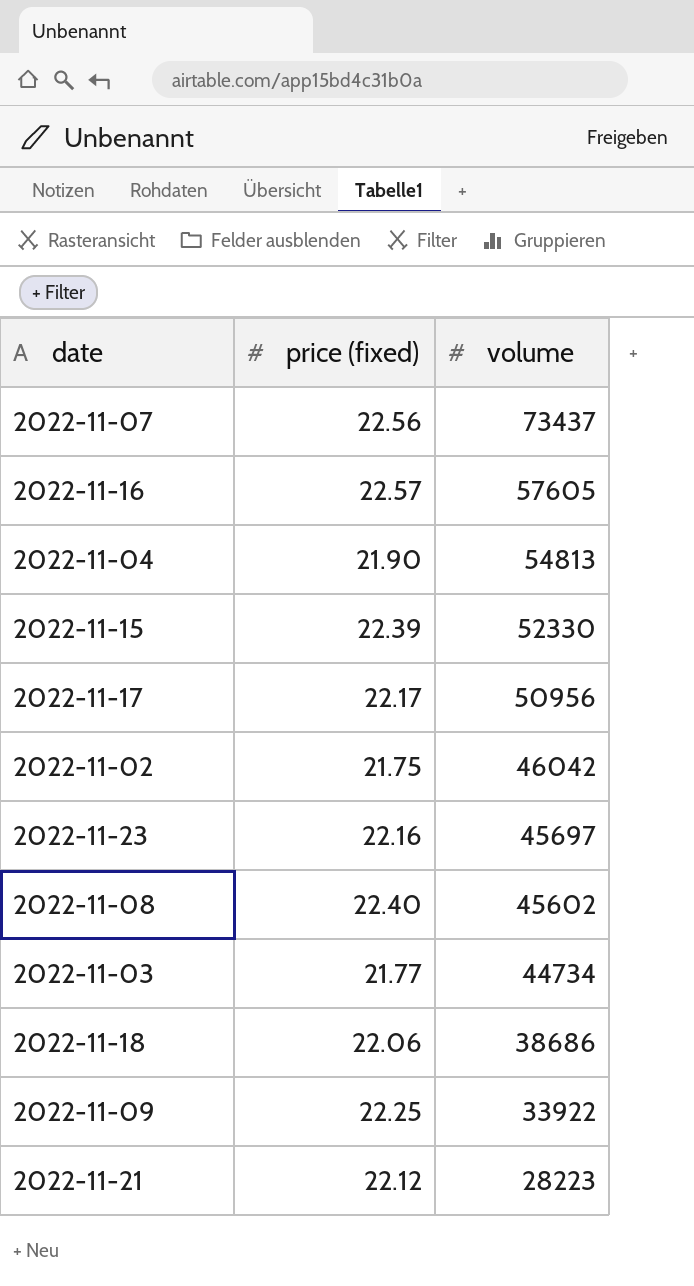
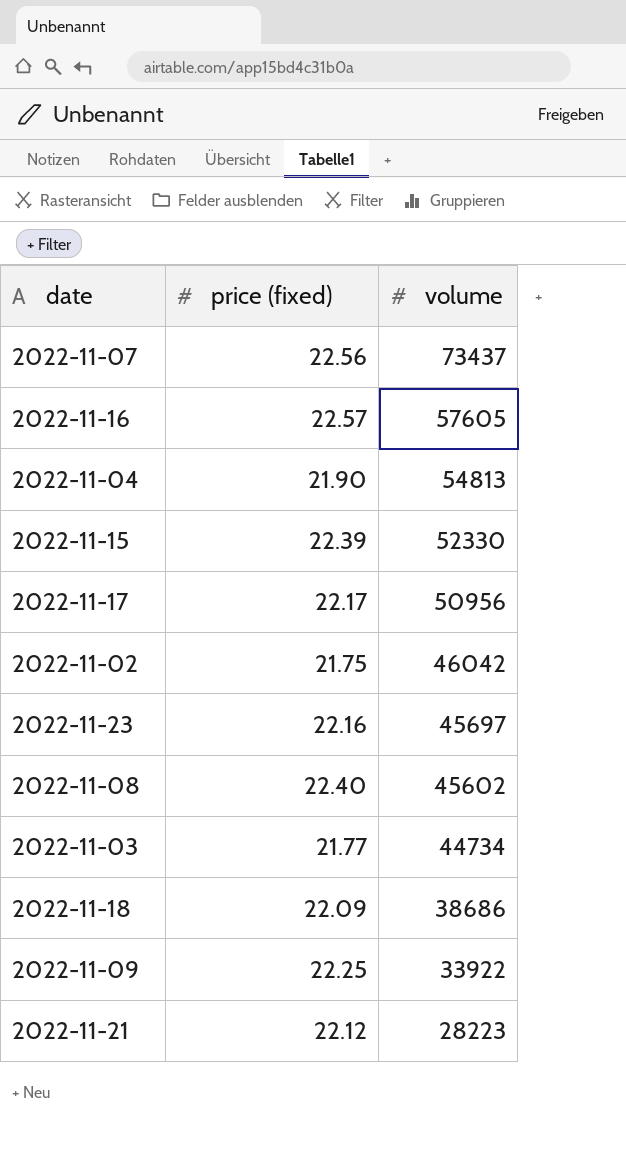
2022-11-18 | price (fixed): 22.06 -> 22.09

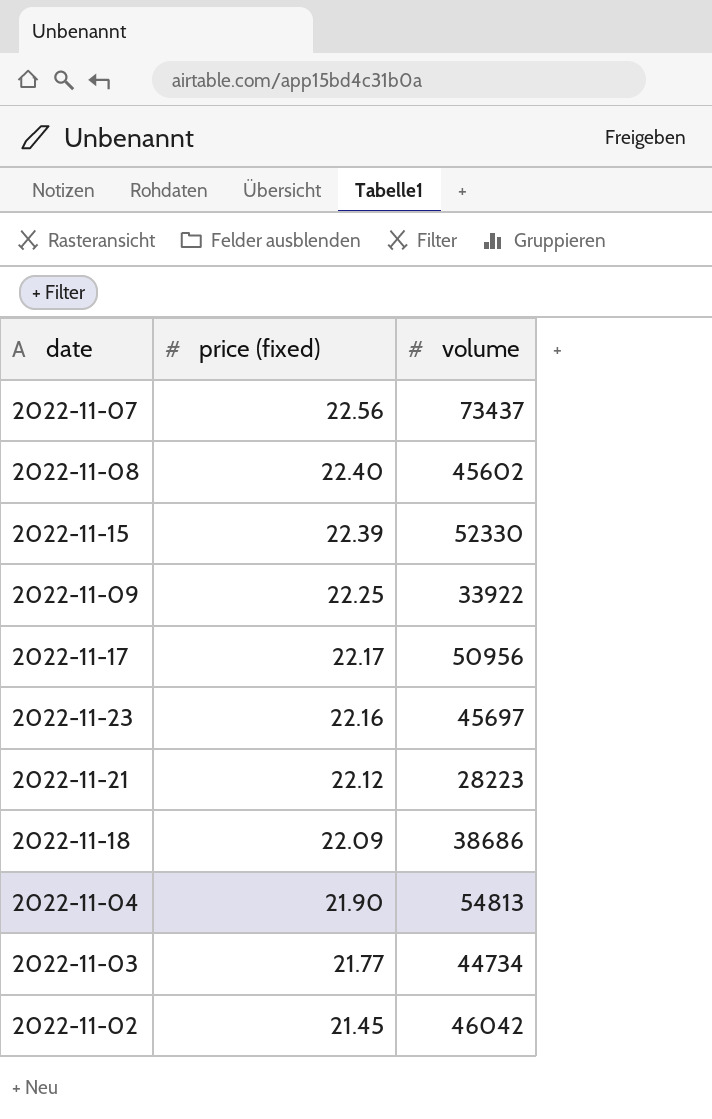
row order: volume descending -> price (fixed) descending
row 2022-11-16: 22.57 | 57605 -> none
2022-11-02 | price (fixed): 21.75 -> 21.45

